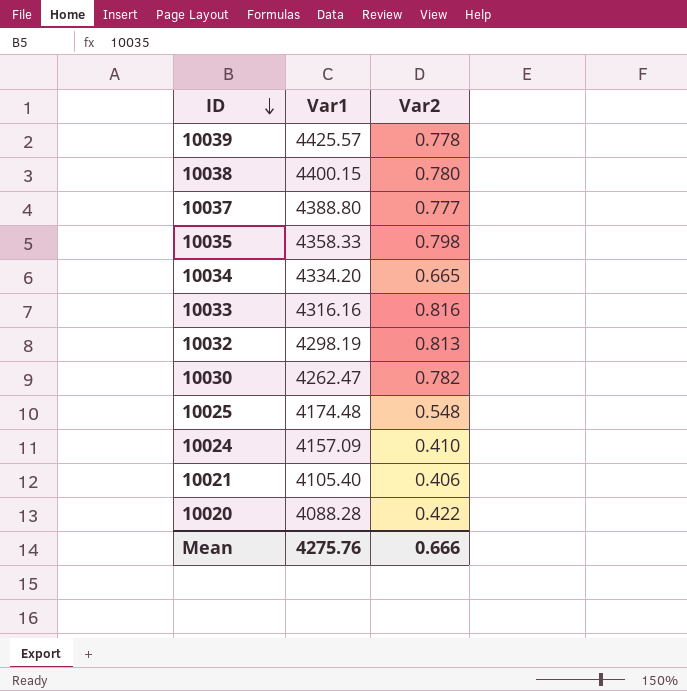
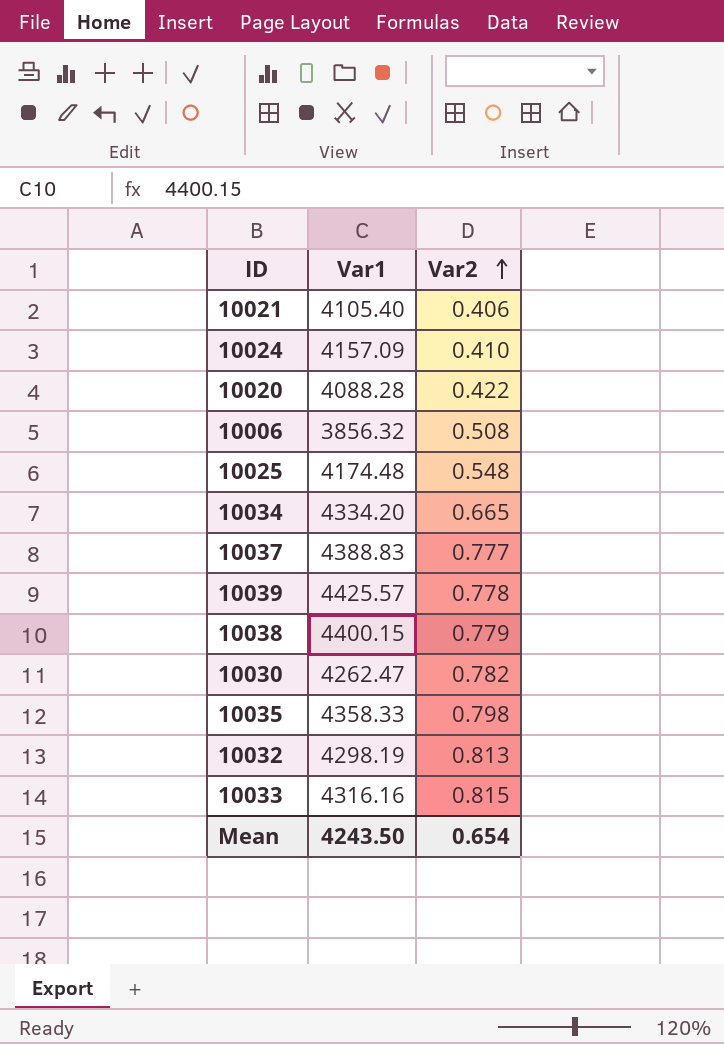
row order: ID descending -> Var2 ascending
row 10006: none -> 3856.32 | 0.508
10037 | Var1: 4388.80 -> 4388.83
10038 | Var2: 0.780 -> 0.779
10033 | Var2: 0.816 -> 0.815
Mean | Var1: 4275.76 -> 4243.50
Mean | Var2: 0.666 -> 0.654

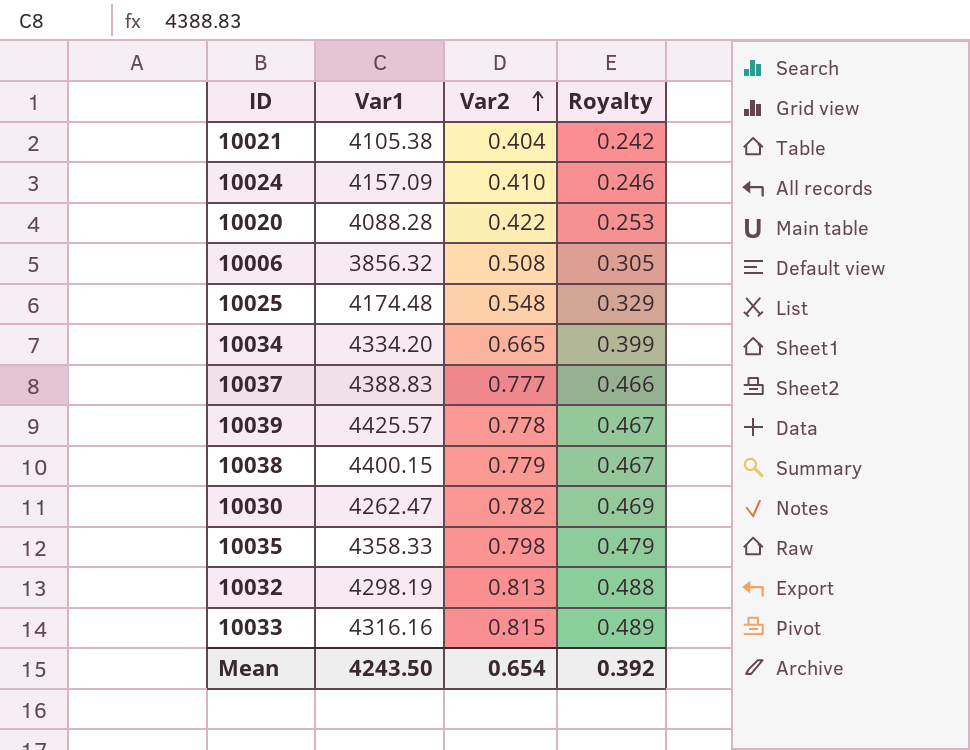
column Royalty | formula: none -> [Var2] * 0.6
10021 | Var1: 4105.40 -> 4105.38
10021 | Var2: 0.406 -> 0.404

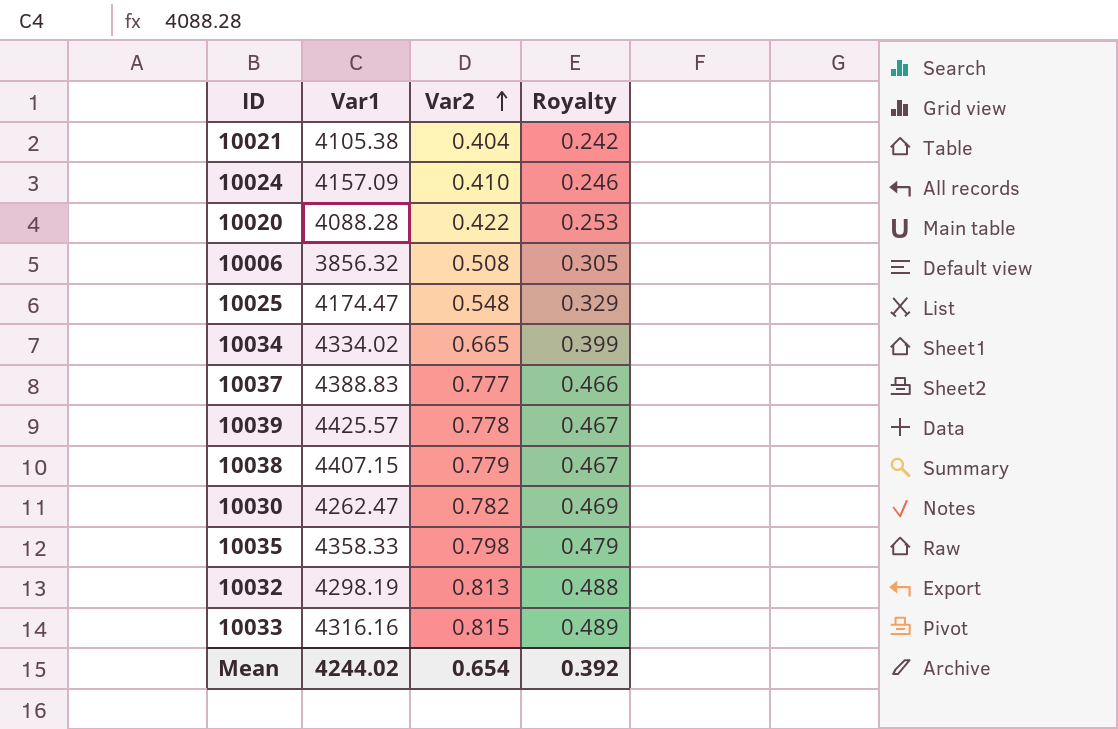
10025 | Var1: 4174.48 -> 4174.47
10034 | Var1: 4334.20 -> 4334.02
10038 | Var1: 4400.15 -> 4407.15
Mean | Var1: 4243.50 -> 4244.02

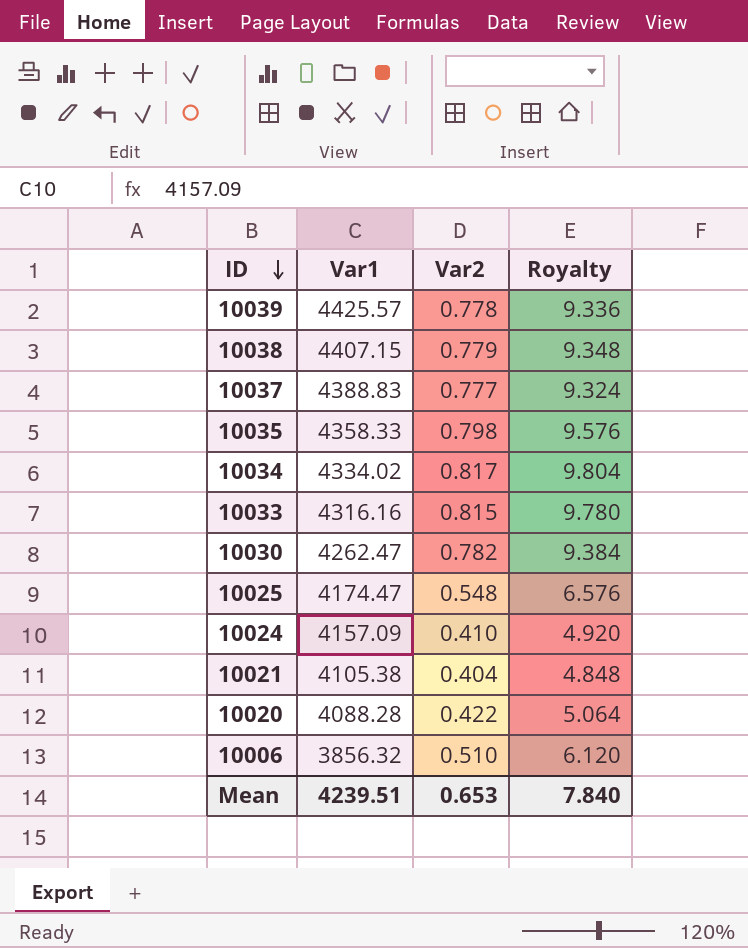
row order: Var2 ascending -> ID descending
column Royalty | formula: [Var2] * 0.6 -> [Var2] * 12
row 10032: 4298.19 | 0.813 | 0.488 -> none
10034 | Var2: 0.665 -> 0.817
10006 | Var2: 0.508 -> 0.510
Mean | Var1: 4244.02 -> 4239.51
Mean | Var2: 0.654 -> 0.653
Mean | Royalty: 0.392 -> 7.840

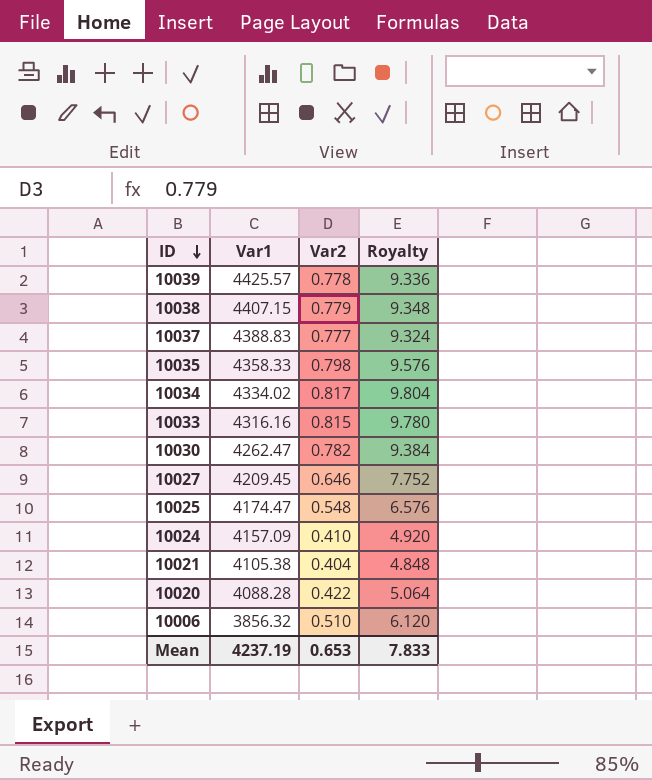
row 10027: none -> 4209.45 | 0.646 | 7.752
Mean | Var1: 4239.51 -> 4237.19
Mean | Royalty: 7.840 -> 7.833

